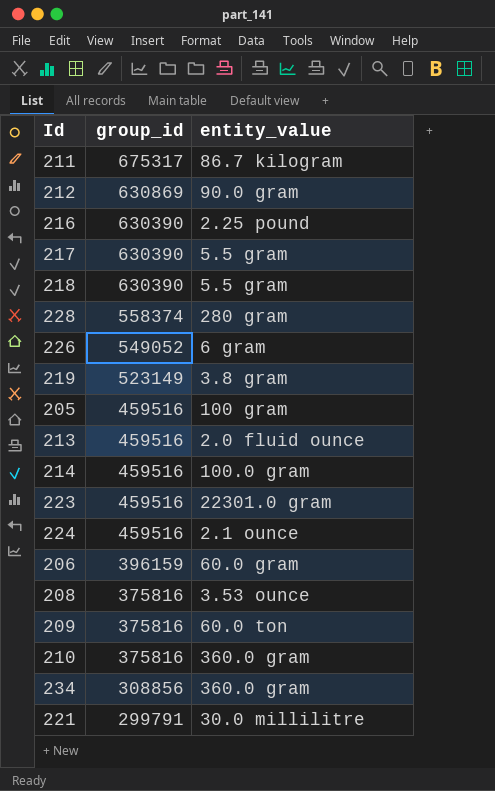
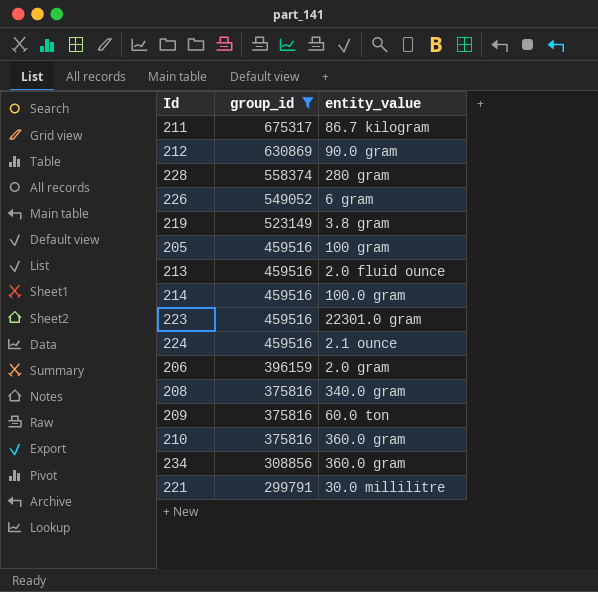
filter: none -> group_id != 630390
206 | entity_value: 60.0 gram -> 2.0 gram
208 | entity_value: 3.53 ounce -> 340.0 gram

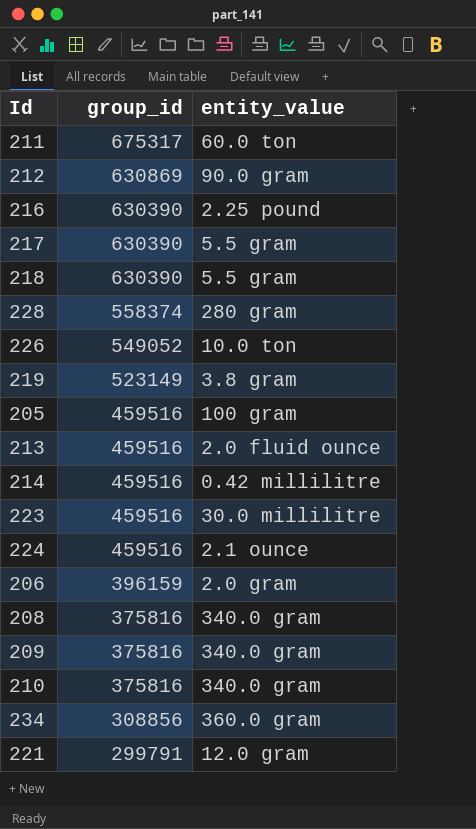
filter: group_id != 630390 -> none
211 | entity_value: 86.7 kilogram -> 60.0 ton
226 | entity_value: 6 gram -> 10.0 ton
214 | entity_value: 100.0 gram -> 0.42 millilitre
223 | entity_value: 22301.0 gram -> 30.0 millilitre
209 | entity_value: 60.0 ton -> 340.0 gram
210 | entity_value: 360.0 gram -> 340.0 gram
221 | entity_value: 30.0 millilitre -> 12.0 gram

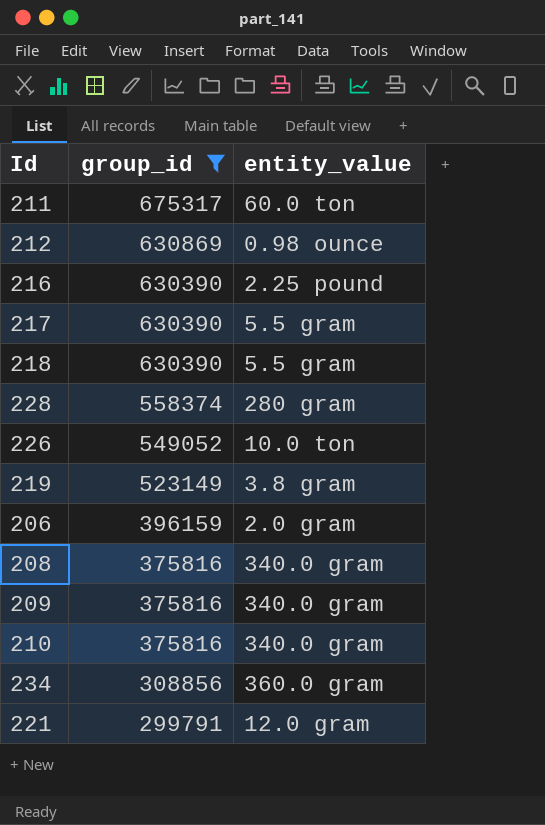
filter: none -> group_id != 459516
212 | entity_value: 90.0 gram -> 0.98 ounce

